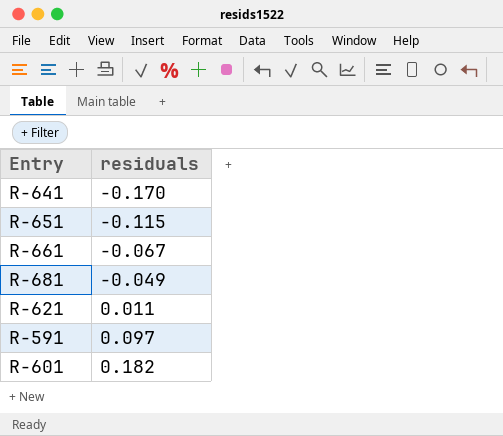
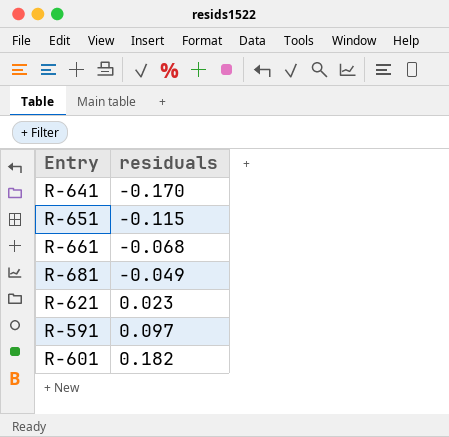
R-661 | residuals: -0.067 -> -0.068
R-621 | residuals: 0.011 -> 0.023

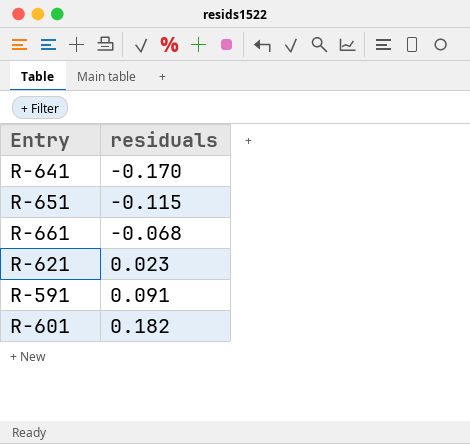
row R-681: -0.049 -> none
R-591 | residuals: 0.097 -> 0.091

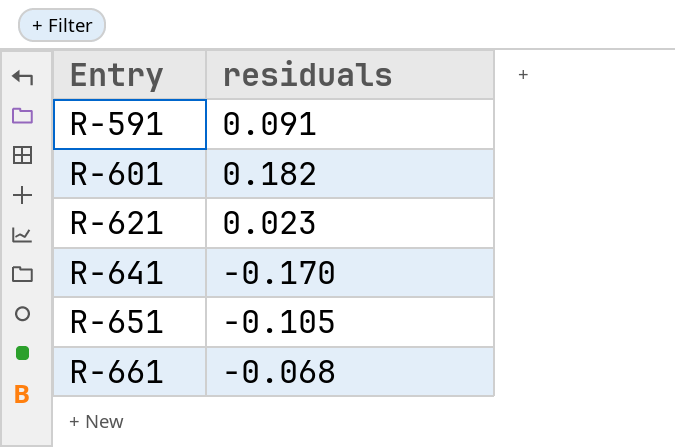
row order: residuals ascending -> Entry ascending
R-651 | residuals: -0.115 -> -0.105

